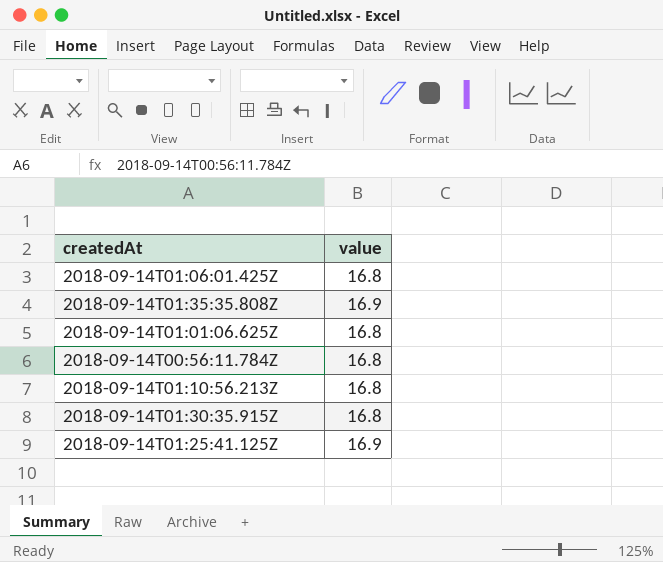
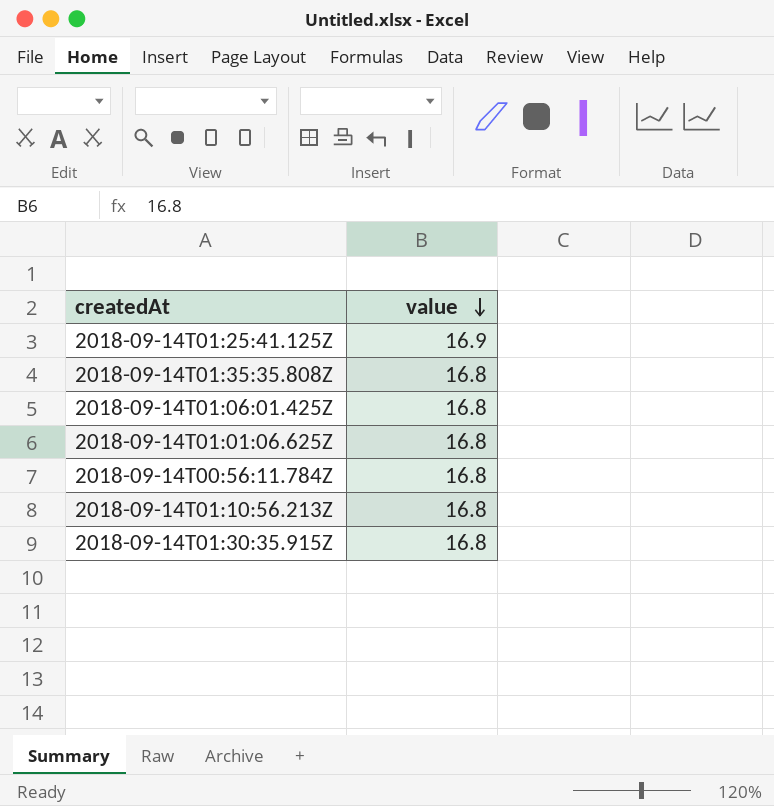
row order: none -> value descending
2018-09-14T01:35:35.808Z | value: 16.9 -> 16.8

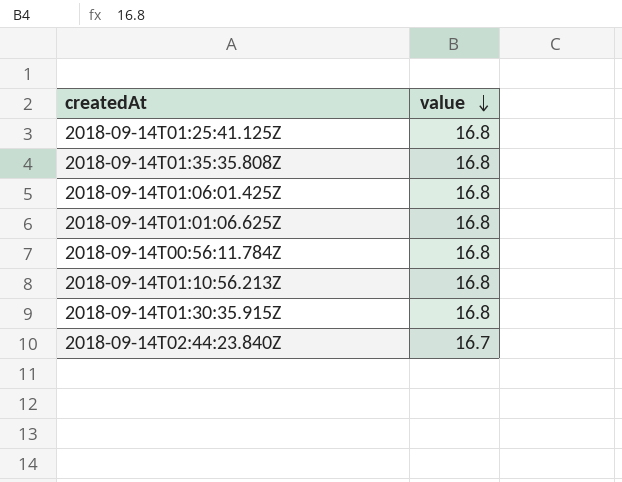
2018-09-14T01:25:41.125Z | value: 16.9 -> 16.8
row 2018-09-14T02:44:23.840Z: none -> 16.7

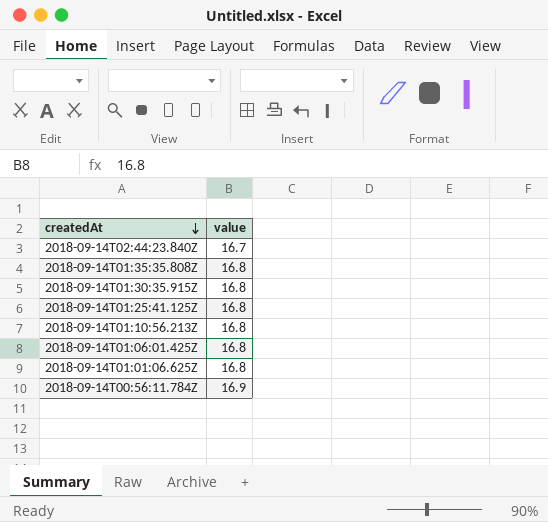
row order: value descending -> createdAt descending
2018-09-14T00:56:11.784Z | value: 16.8 -> 16.9

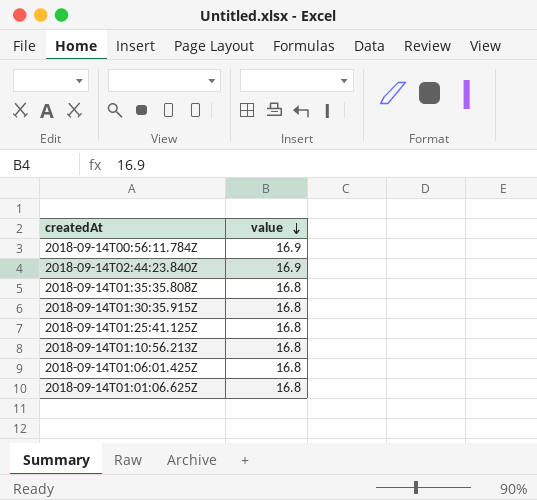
row order: createdAt descending -> value descending
2018-09-14T02:44:23.840Z | value: 16.7 -> 16.9

